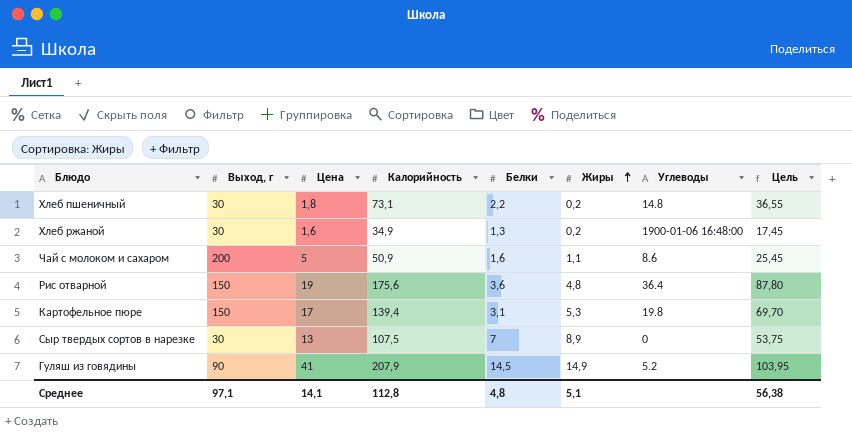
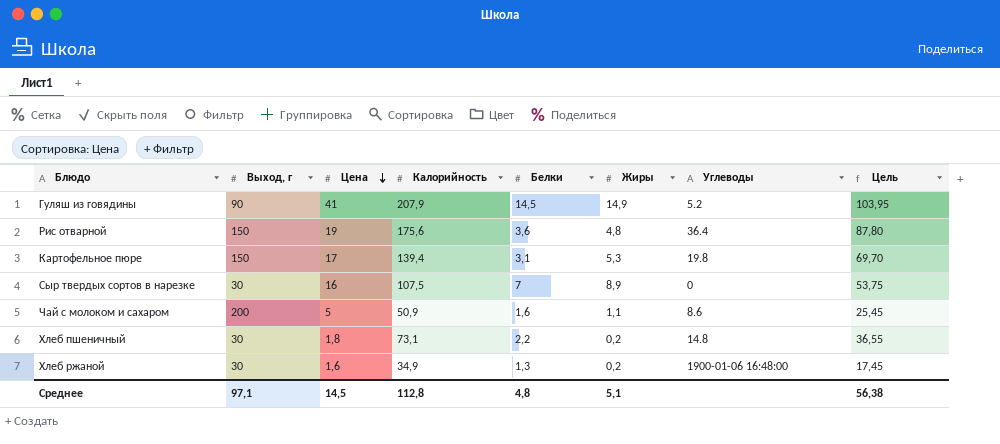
row order: Жиры ascending -> Цена descending
Сыр твердых сортов в нарезке | Цена: 13 -> 16
Среднее | Цена: 14,1 -> 14,5

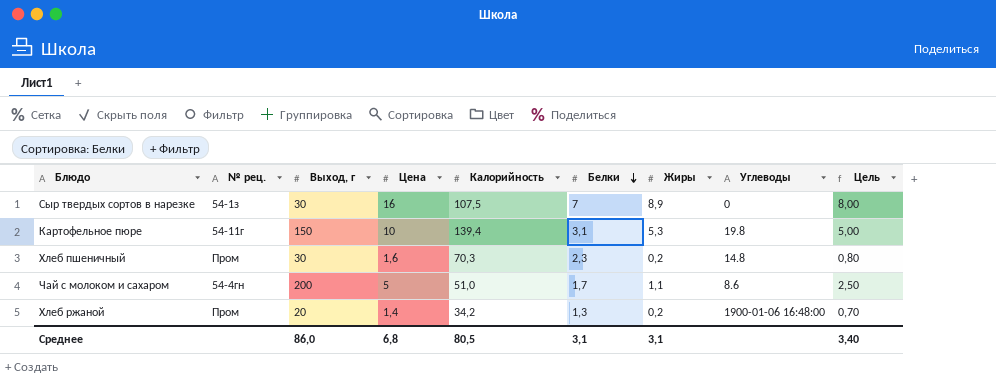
row order: Цена descending -> Белки descending
column № рец. | position: none -> 2
column Цель | formula: [Калорийность] * 0,5 -> [Цена] * 0,5
row Гуляш из говядины: 90 | 41 | 207,9 | 14,5 | 14,9 | 5.2 | 103,95 -> none
row Рис отварной: 150 | 19 | 175,6 | 3,6 | 4,8 | 36.4 | 87,80 -> none
Картофельное пюре | Цена: 17 -> 10
Хлеб пшеничный | Цена: 1,8 -> 1,6
Хлеб пшеничный | Калорийность: 73,1 -> 70,3
Хлеб пшеничный | Белки: 2,2 -> 2,3
Чай с молоком и сахаром | Калорийность: 50,9 -> 51,0
Чай с молоком и сахаром | Белки: 1,6 -> 1,7
Хлеб ржаной | Выход, г: 30 -> 20
Хлеб ржаной | Цена: 1,6 -> 1,4
Хлеб ржаной | Калорийность: 34,9 -> 34,2
Среднее | Выход, г: 97,1 -> 86,0
Среднее | Цена: 14,5 -> 6,8
Среднее | Калорийность: 112,8 -> 80,5
Среднее | Белки: 4,8 -> 3,1
Среднее | Жиры: 5,1 -> 3,1
Среднее | Цель: 56,38 -> 3,40

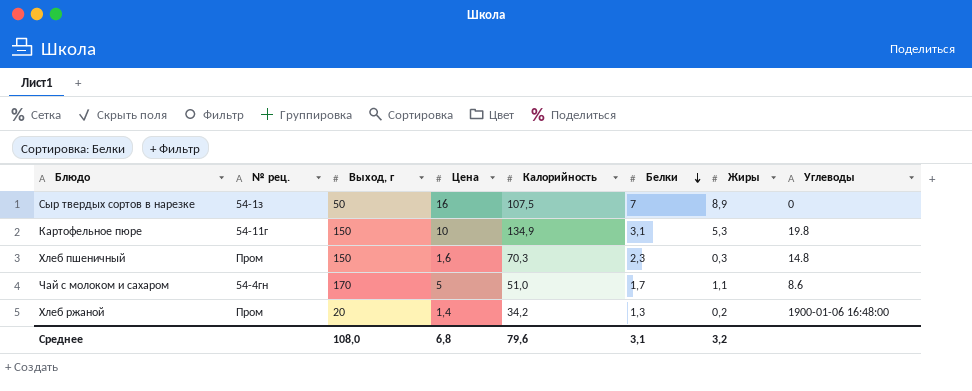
column Цель | formula: [Цена] * 0,5 -> none
Сыр твердых сортов в нарезке | Выход, г: 30 -> 50
Картофельное пюре | Калорийность: 139,4 -> 134,9
Хлеб пшеничный | Выход, г: 30 -> 150
Хлеб пшеничный | Жиры: 0,2 -> 0,3
Чай с молоком и сахаром | Выход, г: 200 -> 170
Среднее | Выход, г: 86,0 -> 108,0
Среднее | Калорийность: 80,5 -> 79,6
Среднее | Жиры: 3,1 -> 3,2

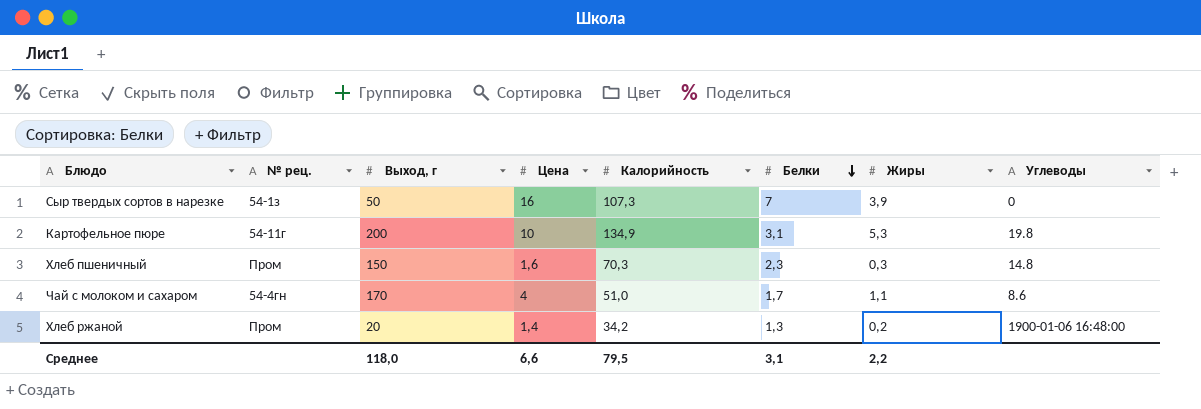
Сыр твердых сортов в нарезке | Калорийность: 107,5 -> 107,3
Сыр твердых сортов в нарезке | Жиры: 8,9 -> 3,9
Картофельное пюре | Выход, г: 150 -> 200
Чай с молоком и сахаром | Цена: 5 -> 4
Среднее | Выход, г: 108,0 -> 118,0
Среднее | Цена: 6,8 -> 6,6
Среднее | Калорийность: 79,6 -> 79,5
Среднее | Жиры: 3,2 -> 2,2

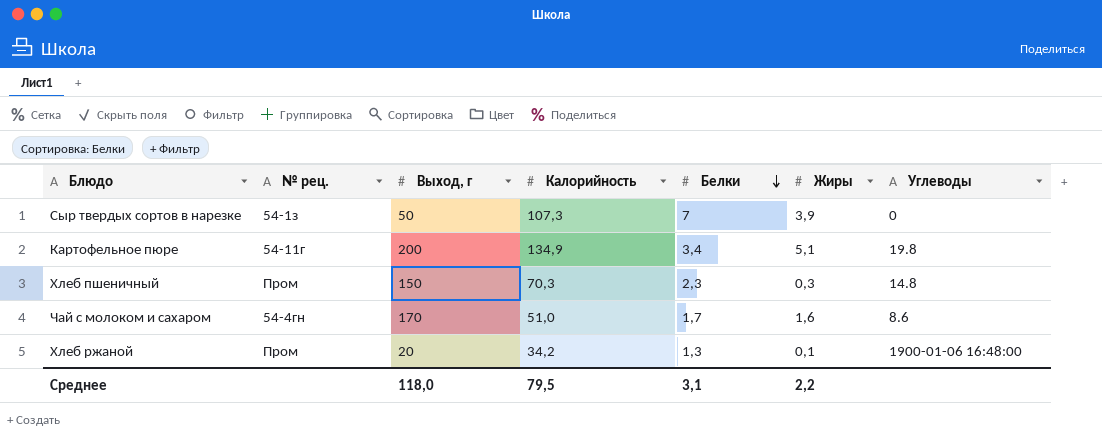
column Цена | position: 4 -> none
Картофельное пюре | Белки: 3,1 -> 3,4
Картофельное пюре | Жиры: 5,3 -> 5,1
Чай с молоком и сахаром | Жиры: 1,1 -> 1,6
Хлеб ржаной | Жиры: 0,2 -> 0,1

